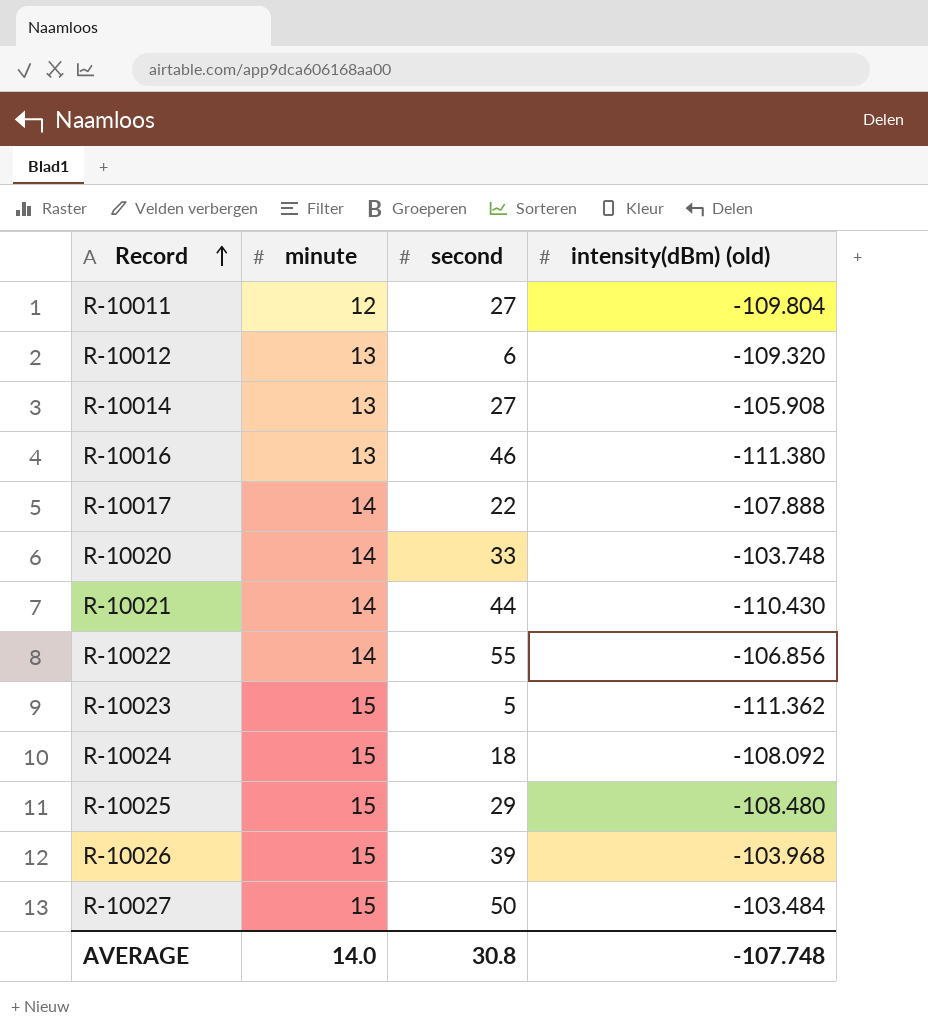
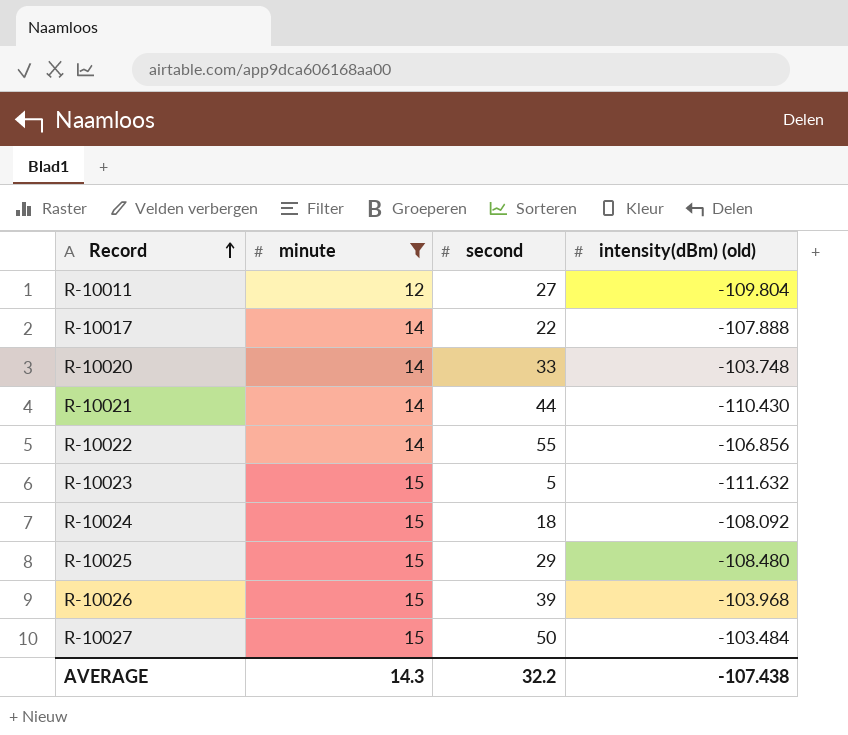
filter: none -> minute != 13
R-10023 | intensity(dBm) (old): -111.362 -> -111.632
AVERAGE | minute: 14.0 -> 14.3
AVERAGE | second: 30.8 -> 32.2
AVERAGE | intensity(dBm) (old): -107.748 -> -107.438

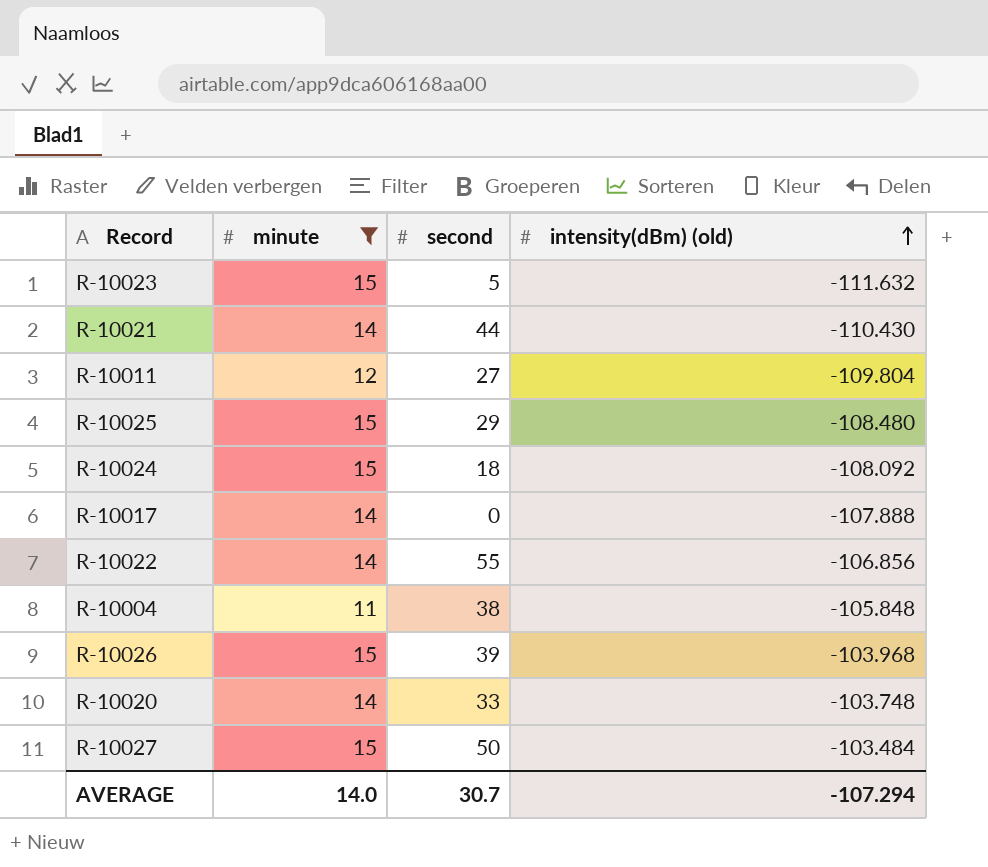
row order: Record ascending -> intensity(dBm) (old) ascending
R-10017 | second: 22 -> 0
row R-10004: none -> 11 | 38 | -105.848
AVERAGE | minute: 14.3 -> 14.0
AVERAGE | second: 32.2 -> 30.7
AVERAGE | intensity(dBm) (old): -107.438 -> -107.294

